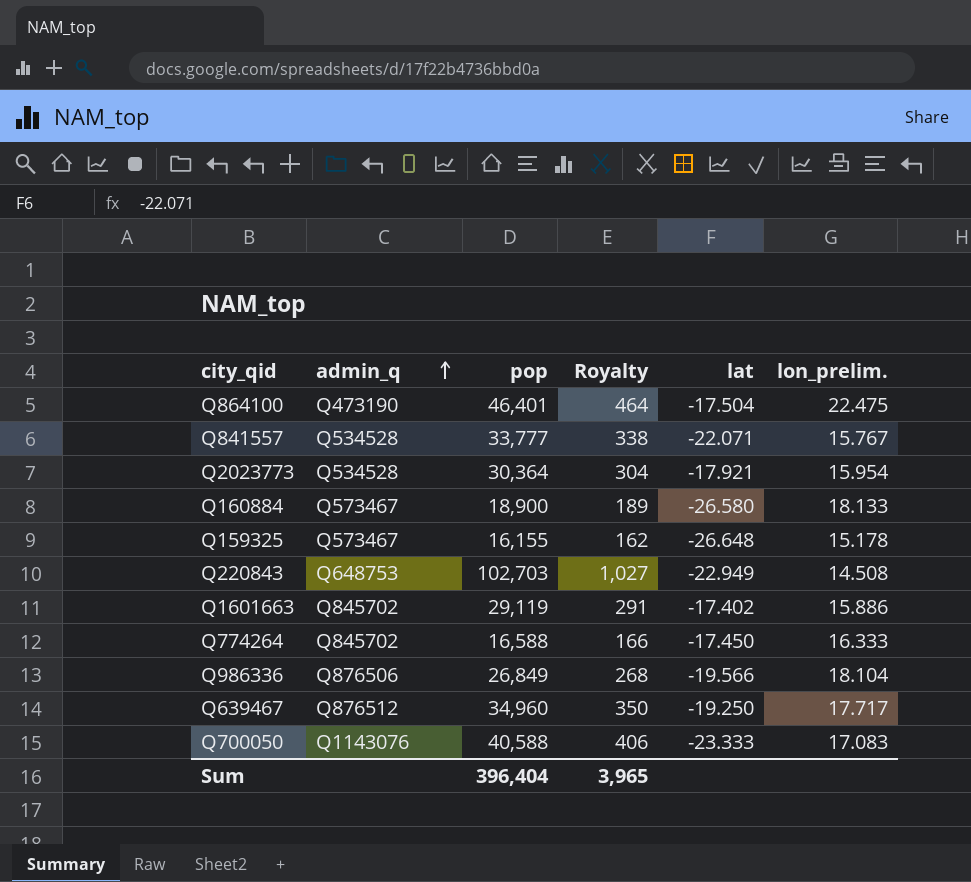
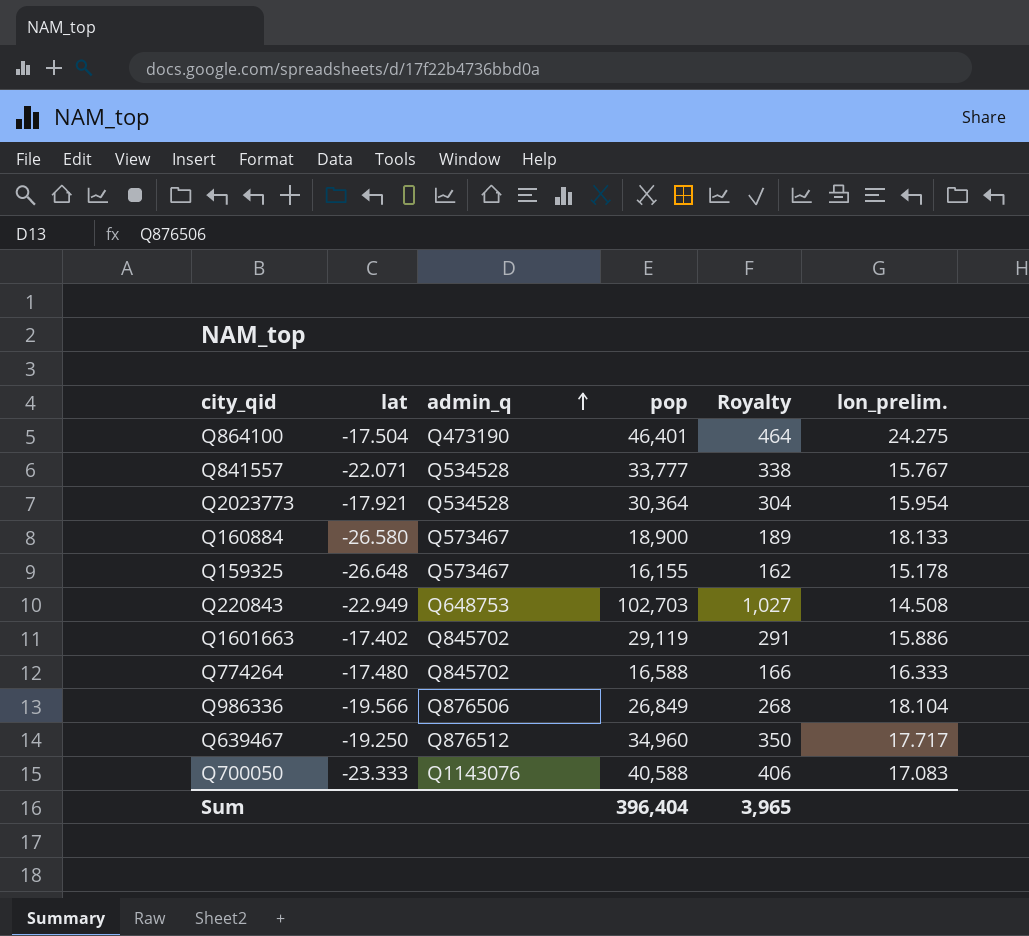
column lat | position: 5 -> 2
Q864100 | lon_prelim.: 22.475 -> 24.275
Q774264 | lat: -17.450 -> -17.480

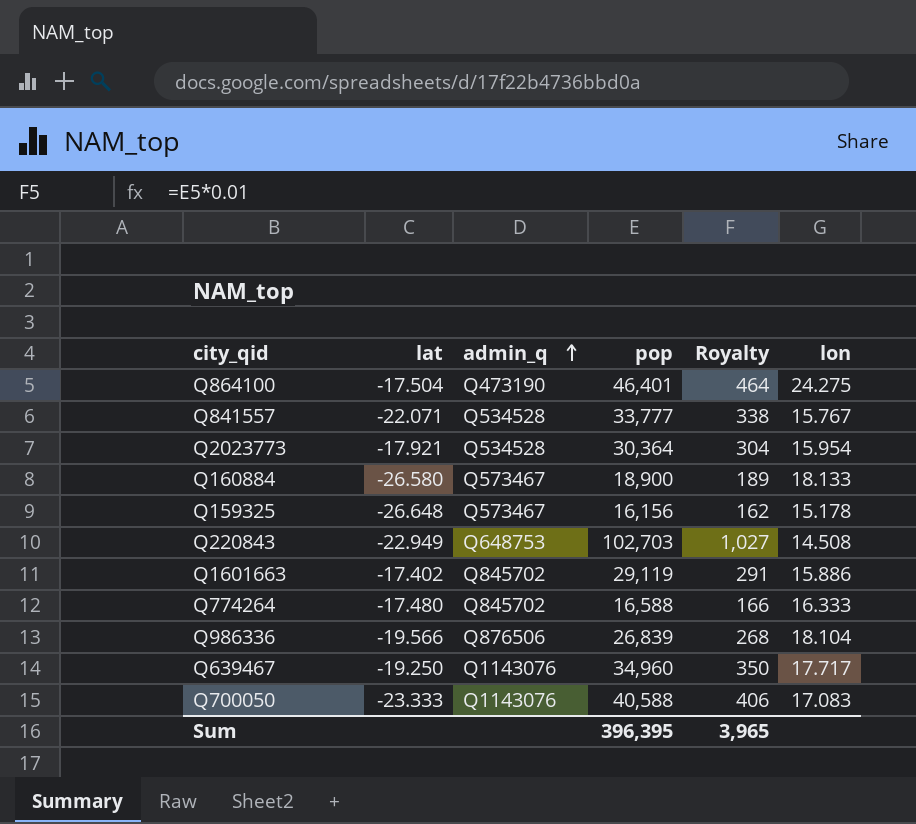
column name: lon_prelim. -> lon
Q159325 | pop: 16,155 -> 16,156
Q986336 | pop: 26,849 -> 26,839
Q639467 | admin_q: Q876512 -> Q1143076
Sum | pop: 396,404 -> 396,395

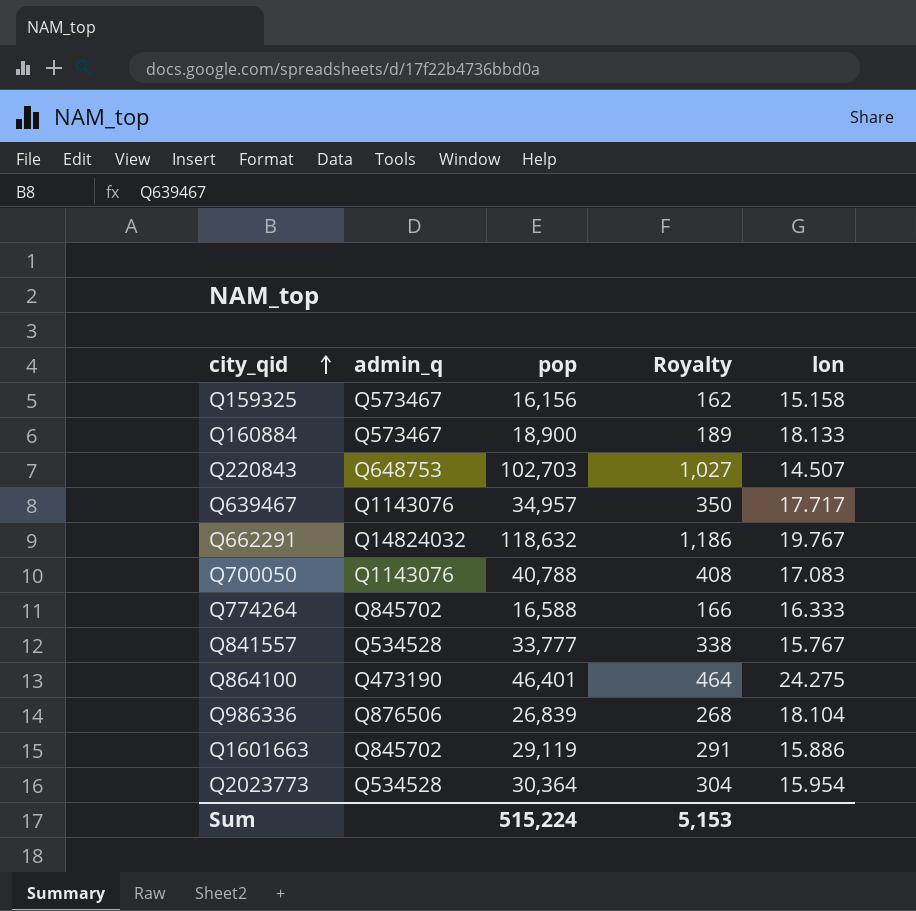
row order: admin_q ascending -> city_qid ascending
column lat | position: 2 -> none
Q159325 | lon: 15.178 -> 15.158
Q220843 | lon: 14.508 -> 14.507
Q639467 | pop: 34,960 -> 34,957
row Q662291: none -> Q14824032 | 118,632 | 1,186 | 19.767
Q700050 | pop: 40,588 -> 40,788
Q700050 | Royalty: 406 -> 408
Sum | pop: 396,395 -> 515,224
Sum | Royalty: 3,965 -> 5,153

